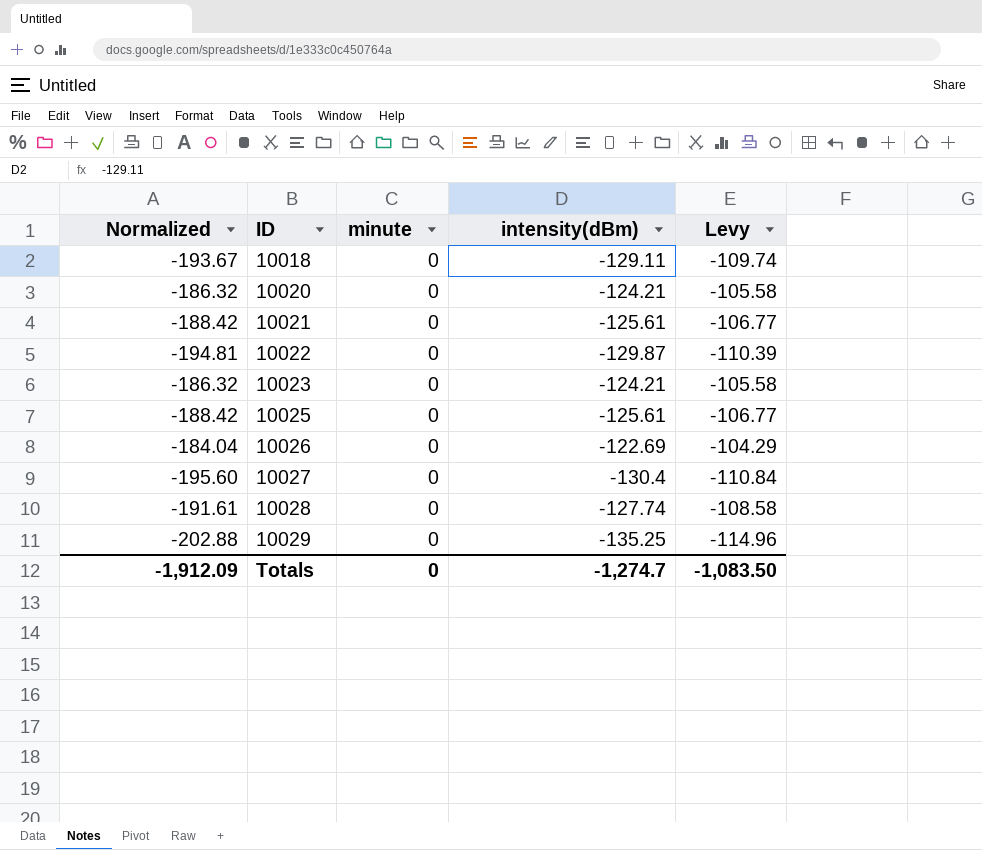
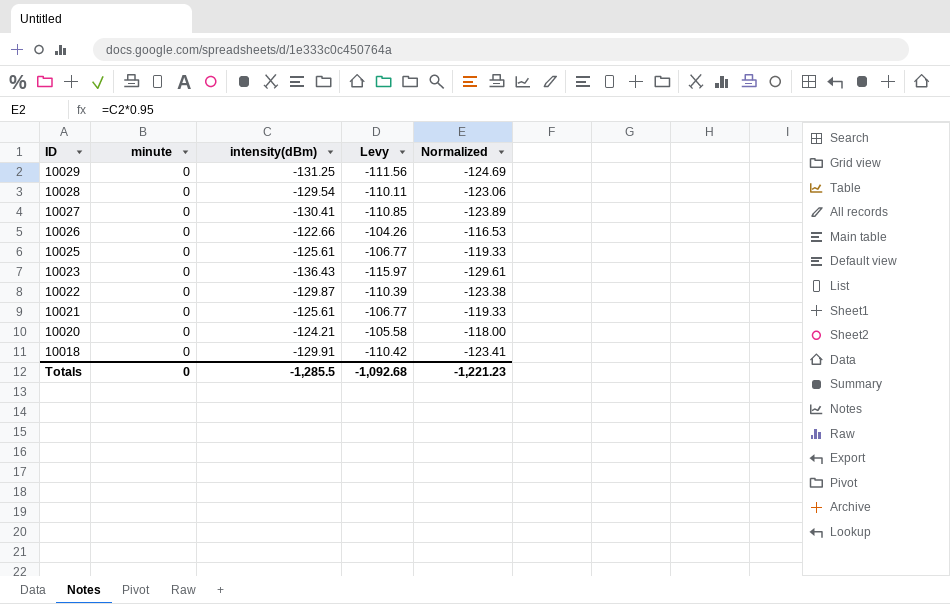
row order: ID ascending -> ID descending
column Normalized | formula: [intensity(dBm)] * 1.5 -> [intensity(dBm)] * 0.95
column Normalized | position: 1 -> 5
10029 | intensity(dBm): -135.25 -> -131.25
10029 | Levy: -114.96 -> -111.56
10028 | intensity(dBm): -127.74 -> -129.54
10028 | Levy: -108.58 -> -110.11
10027 | intensity(dBm): -130.4 -> -130.41
10027 | Levy: -110.84 -> -110.85
10026 | intensity(dBm): -122.69 -> -122.66
10026 | Levy: -104.29 -> -104.26
10023 | intensity(dBm): -124.21 -> -136.43
10023 | Levy: -105.58 -> -115.97
10018 | intensity(dBm): -129.11 -> -129.91
10018 | Levy: -109.74 -> -110.42
Totals | intensity(dBm): -1,274.7 -> -1,285.5
Totals | Levy: -1,083.50 -> -1,092.68
Totals | Normalized: -1,912.09 -> -1,221.23

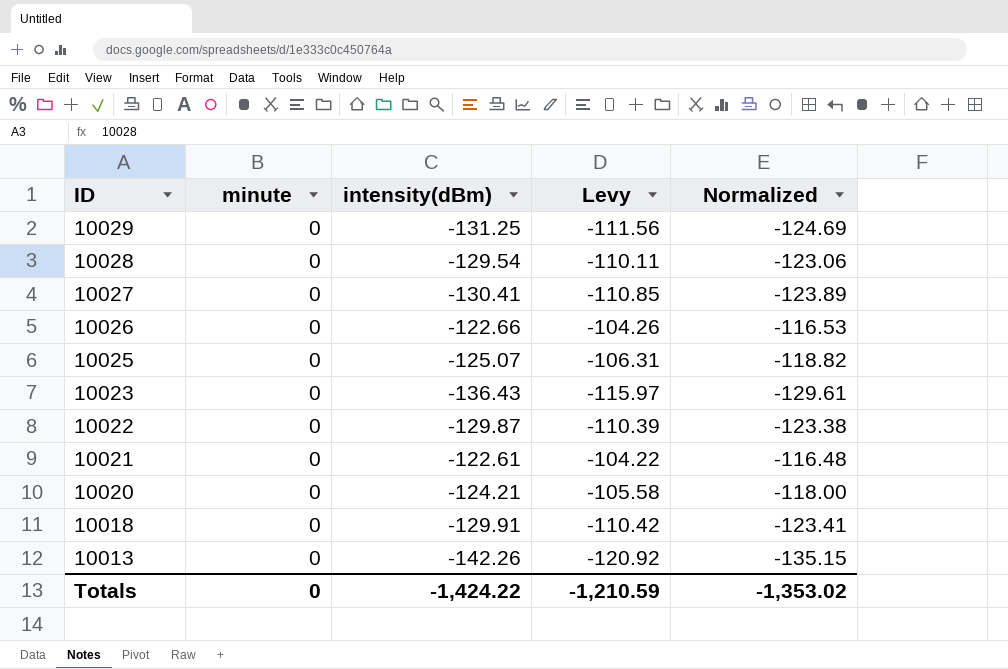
10025 | intensity(dBm): -125.61 -> -125.07
10025 | Levy: -106.77 -> -106.31
10025 | Normalized: -119.33 -> -118.82
10021 | intensity(dBm): -125.61 -> -122.61
10021 | Levy: -106.77 -> -104.22
10021 | Normalized: -119.33 -> -116.48
row 10013: none -> 0 | -142.26 | -120.92 | -135.15
Totals | intensity(dBm): -1,285.5 -> -1,424.22
Totals | Levy: -1,092.68 -> -1,210.59
Totals | Normalized: -1,221.23 -> -1,353.02

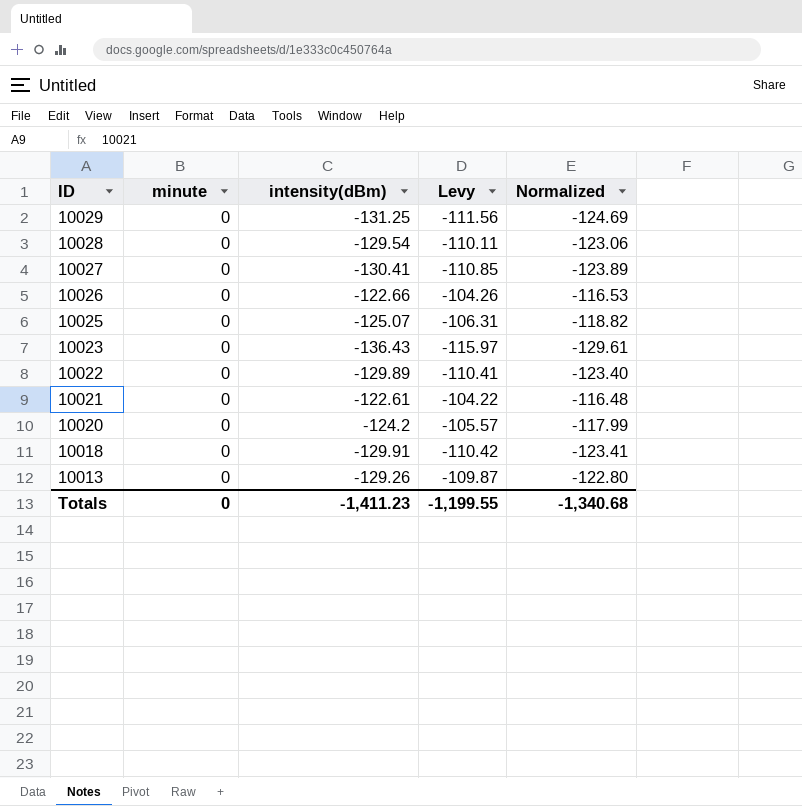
10022 | intensity(dBm): -129.87 -> -129.89
10022 | Levy: -110.39 -> -110.41
10022 | Normalized: -123.38 -> -123.40
10020 | intensity(dBm): -124.21 -> -124.2
10020 | Levy: -105.58 -> -105.57
10020 | Normalized: -118.00 -> -117.99
10013 | intensity(dBm): -142.26 -> -129.26
10013 | Levy: -120.92 -> -109.87
10013 | Normalized: -135.15 -> -122.80
Totals | intensity(dBm): -1,424.22 -> -1,411.23
Totals | Levy: -1,210.59 -> -1,199.55
Totals | Normalized: -1,353.02 -> -1,340.68

